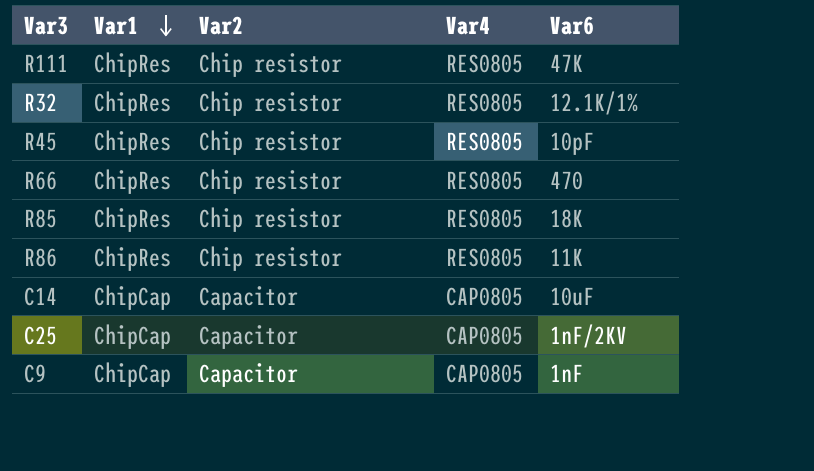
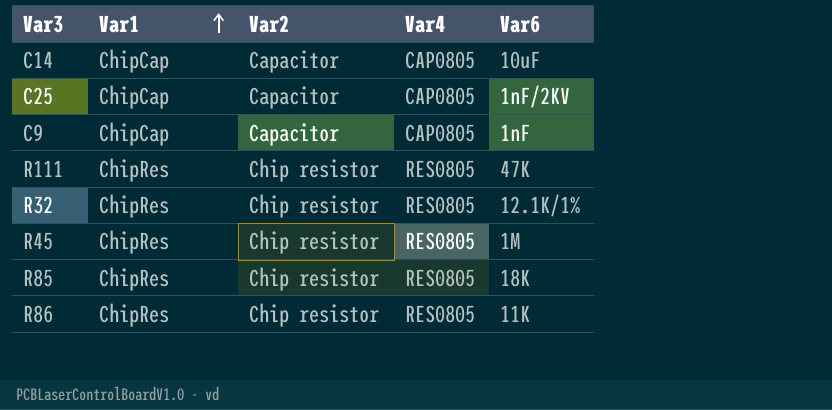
row order: Var1 descending -> Var1 ascending
row R66: ChipRes | Chip resistor | RES0805 | 470 -> none
R45 | Var6: 10pF -> 1M

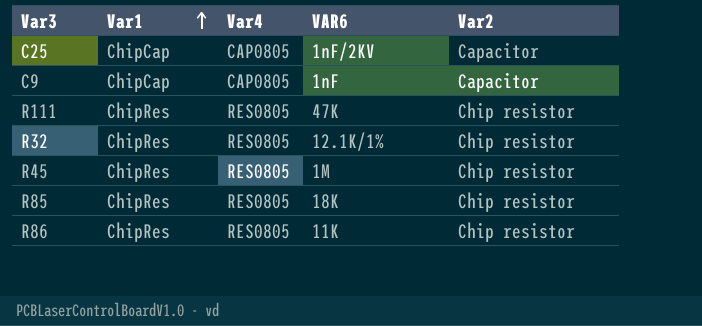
column name: Var6 -> VAR6
column Var2 | position: 3 -> 5
row C14: ChipCap | Capacitor | CAP0805 | 10uF -> none

